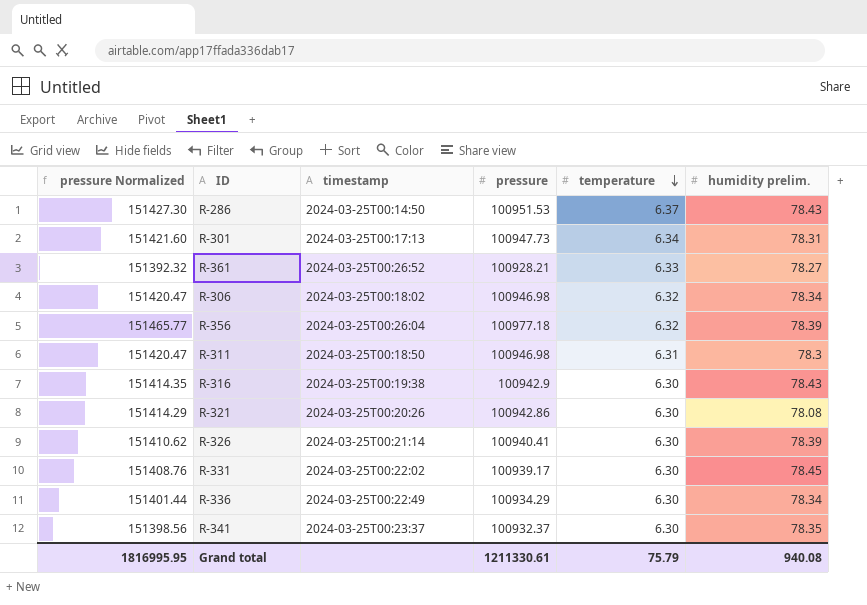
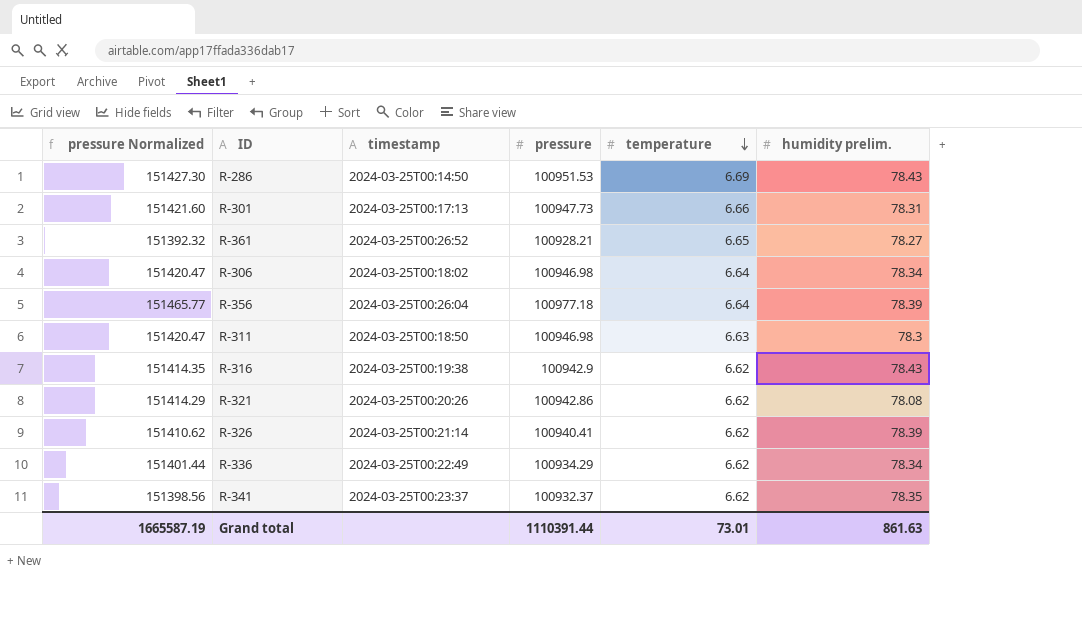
row R-331: 151408.76 | 2024-03-25T00:22:02 | 100939.17 | 6.30 | 78.45 -> none
R-286 | temperature: 6.37 -> 6.69
R-301 | temperature: 6.34 -> 6.66
R-361 | temperature: 6.33 -> 6.65
R-306 | temperature: 6.32 -> 6.64
R-356 | temperature: 6.32 -> 6.64
R-311 | temperature: 6.31 -> 6.63
R-316 | temperature: 6.30 -> 6.62
R-321 | temperature: 6.30 -> 6.62
R-326 | temperature: 6.30 -> 6.62
R-336 | temperature: 6.30 -> 6.62
R-341 | temperature: 6.30 -> 6.62
Grand total | pressure Normalized: 1816995.95 -> 1665587.19
Grand total | pressure: 1211330.61 -> 1110391.44
Grand total | temperature: 75.79 -> 73.01
Grand total | humidity prelim.: 940.08 -> 861.63

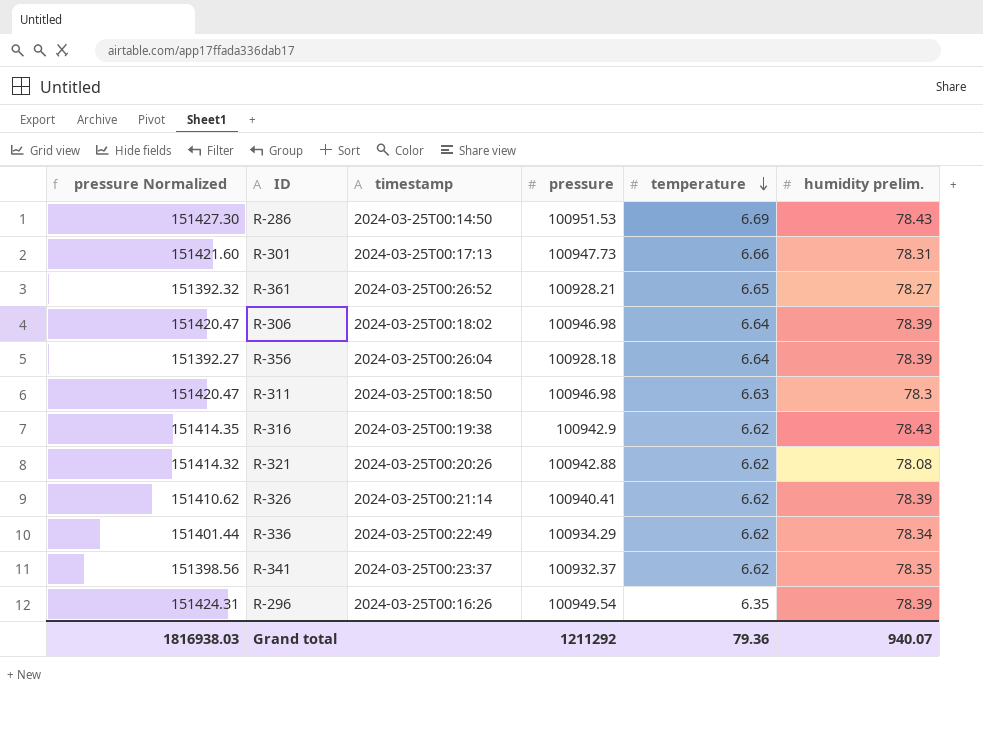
R-306 | humidity prelim.: 78.34 -> 78.39
R-356 | pressure Normalized: 151465.77 -> 151392.27
R-356 | pressure: 100977.18 -> 100928.18
R-321 | pressure Normalized: 151414.29 -> 151414.32
R-321 | pressure: 100942.86 -> 100942.88
row R-296: none -> 151424.31 | 2024-03-25T00:16:26 | 100949.54 | 6.35 | 78.39
Grand total | pressure Normalized: 1665587.19 -> 1816938.03
Grand total | pressure: 1110391.44 -> 1211292
Grand total | temperature: 73.01 -> 79.36
Grand total | humidity prelim.: 861.63 -> 940.07

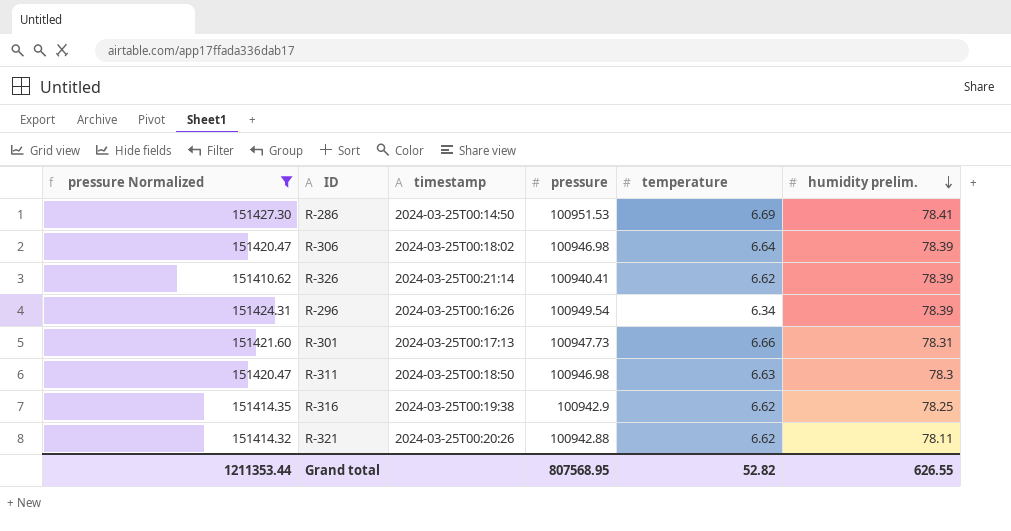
filter: none -> pressure Normalized >= 151410.62
row order: temperature descending -> humidity prelim. descending
R-286 | humidity prelim.: 78.43 -> 78.41
R-296 | temperature: 6.35 -> 6.34
R-316 | humidity prelim.: 78.43 -> 78.25
R-321 | humidity prelim.: 78.08 -> 78.11
Grand total | pressure Normalized: 1816938.03 -> 1211353.44
Grand total | pressure: 1211292 -> 807568.95
Grand total | temperature: 79.36 -> 52.82
Grand total | humidity prelim.: 940.07 -> 626.55

